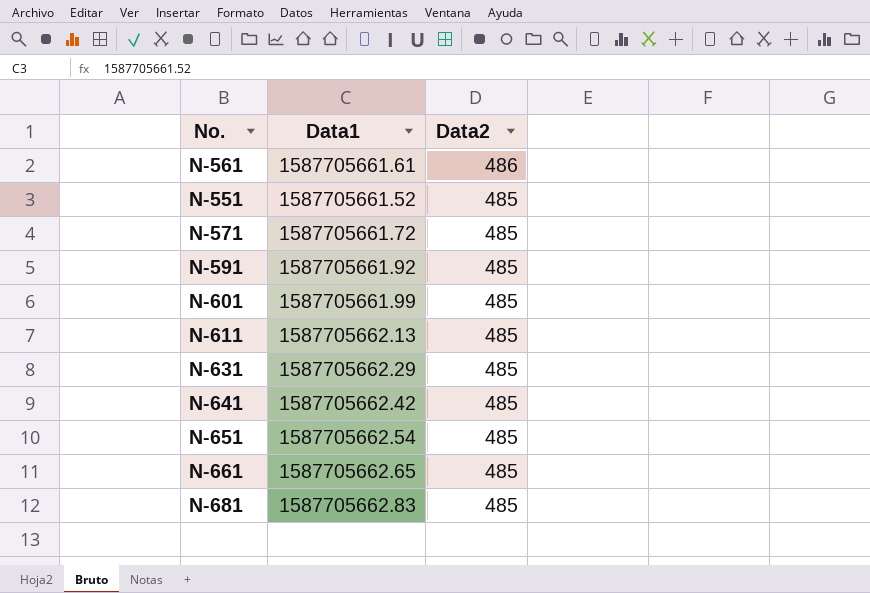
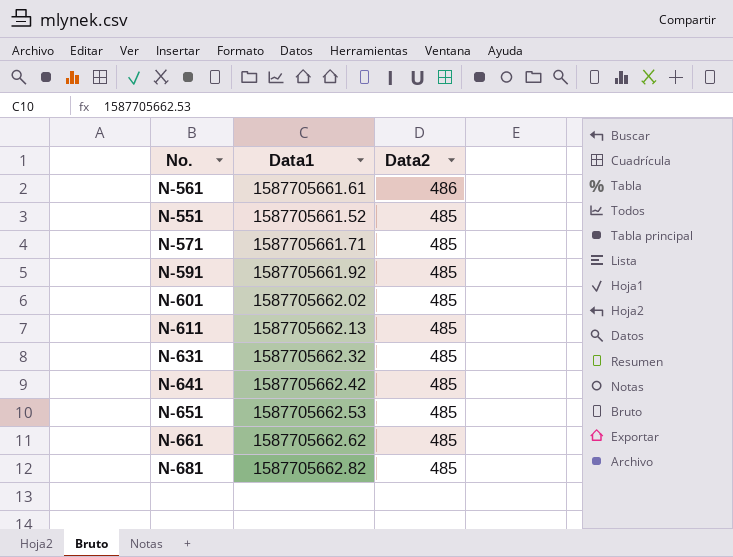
N-571 | Data1: 1587705661.72 -> 1587705661.71
N-601 | Data1: 1587705661.99 -> 1587705662.02
N-631 | Data1: 1587705662.29 -> 1587705662.32
N-651 | Data1: 1587705662.54 -> 1587705662.53
N-661 | Data1: 1587705662.65 -> 1587705662.62
N-681 | Data1: 1587705662.83 -> 1587705662.82

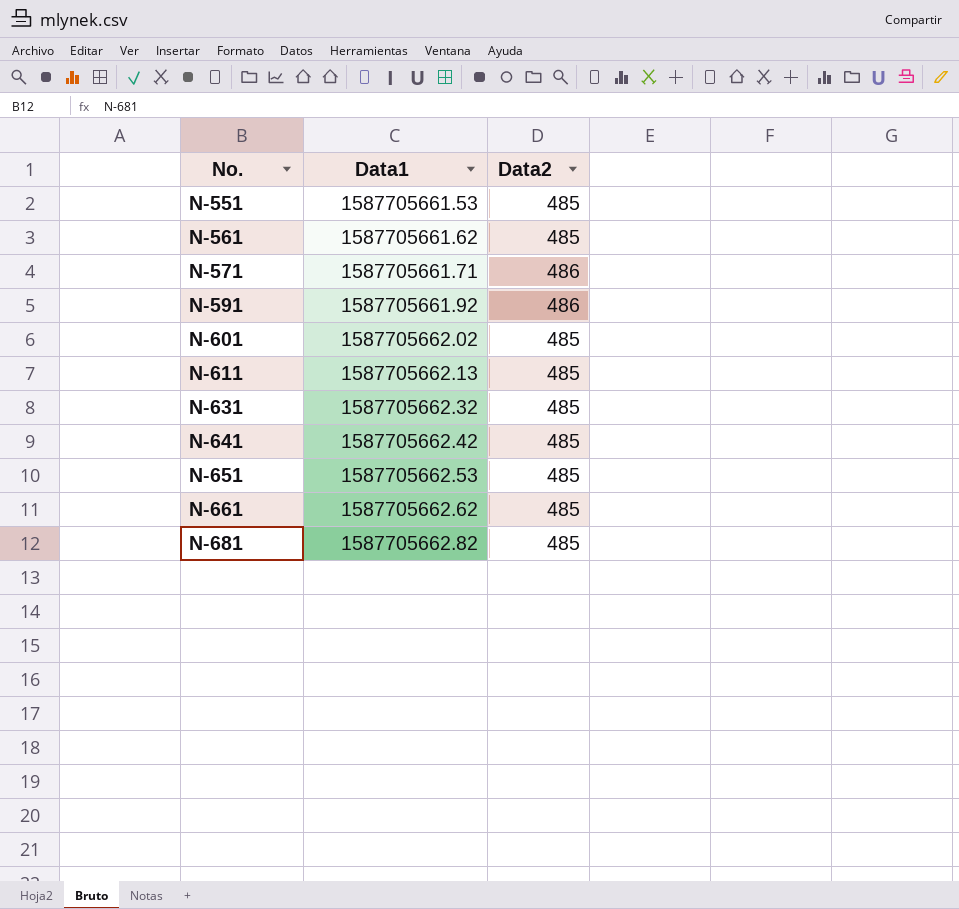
row order: Data2 descending -> No. ascending
N-551 | Data1: 1587705661.52 -> 1587705661.53
N-561 | Data1: 1587705661.61 -> 1587705661.62
N-561 | Data2: 486 -> 485
N-571 | Data2: 485 -> 486
N-591 | Data2: 485 -> 486

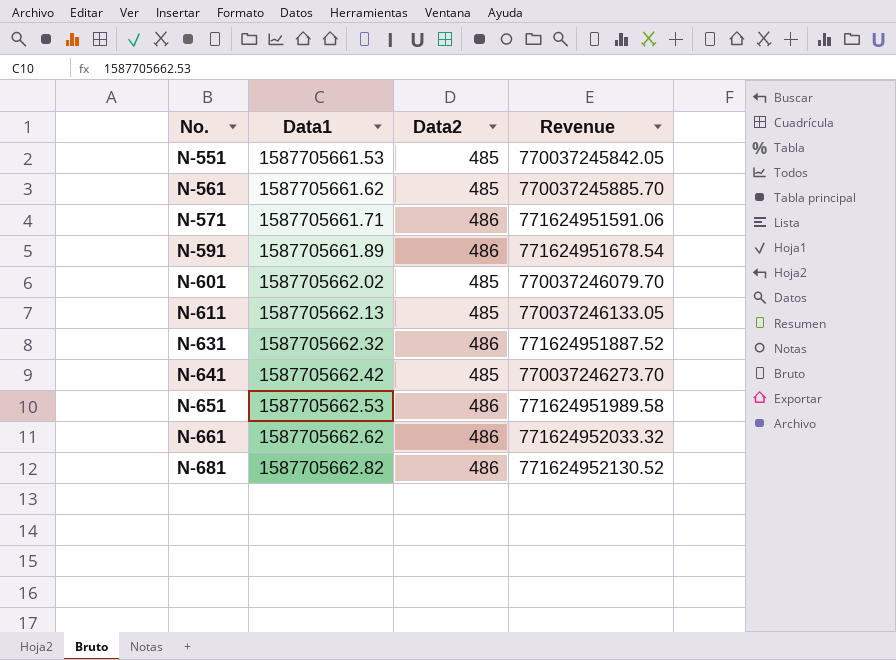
column Revenue | formula: none -> [Data1] * [Data2]
N-591 | Data1: 1587705661.92 -> 1587705661.89
N-631 | Data2: 485 -> 486
N-651 | Data2: 485 -> 486
N-661 | Data2: 485 -> 486
N-681 | Data2: 485 -> 486

